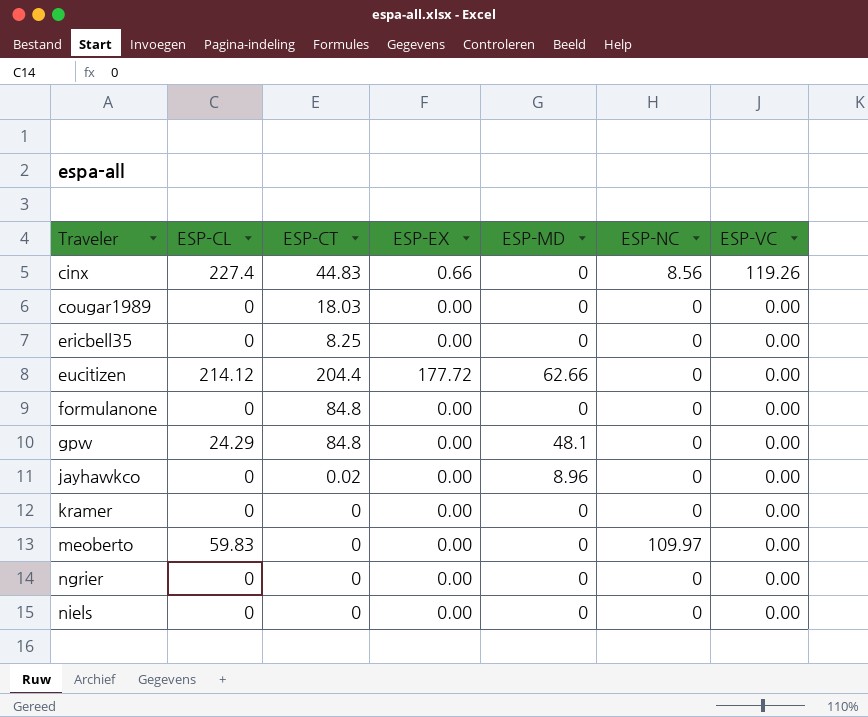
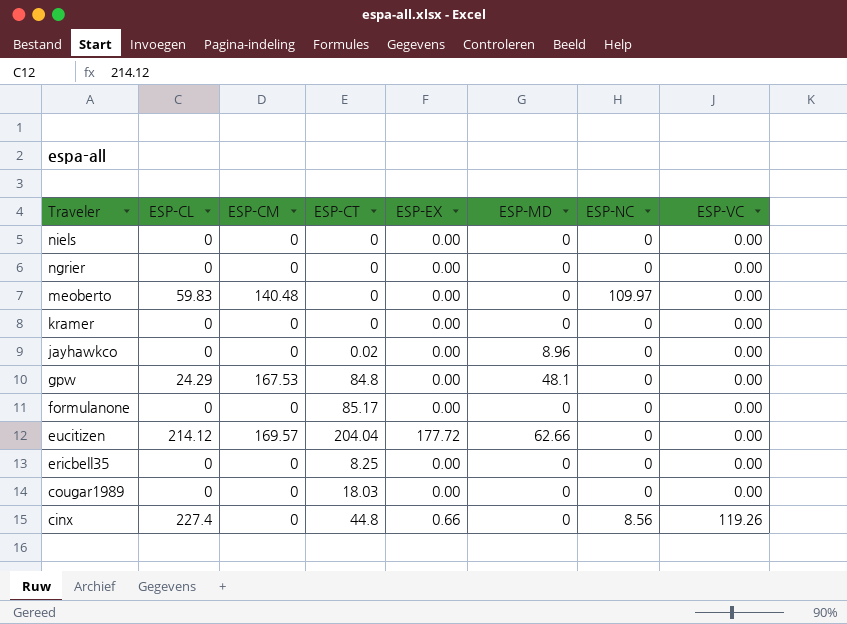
row order: Traveler ascending -> Traveler descending
column ESP-CM | position: none -> 3
formulanone | ESP-CT: 84.8 -> 85.17
eucitizen | ESP-CT: 204.4 -> 204.04
cinx | ESP-CT: 44.83 -> 44.8

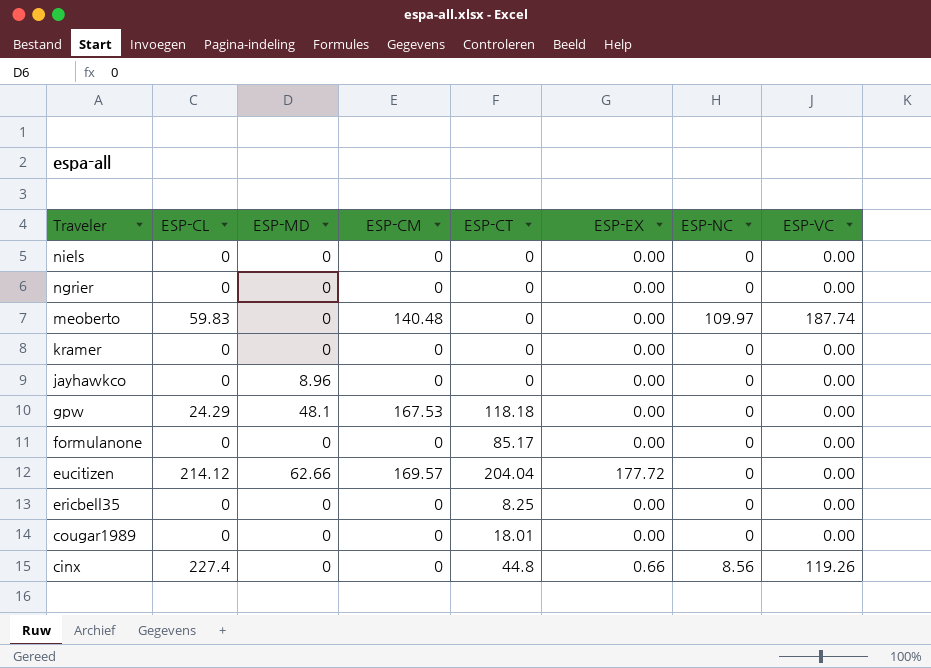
column ESP-MD | position: 6 -> 3
meoberto | ESP-VC: 0.00 -> 187.74
jayhawkco | ESP-CT: 0.02 -> 0
gpw | ESP-CT: 84.8 -> 118.18
cougar1989 | ESP-CT: 18.03 -> 18.01

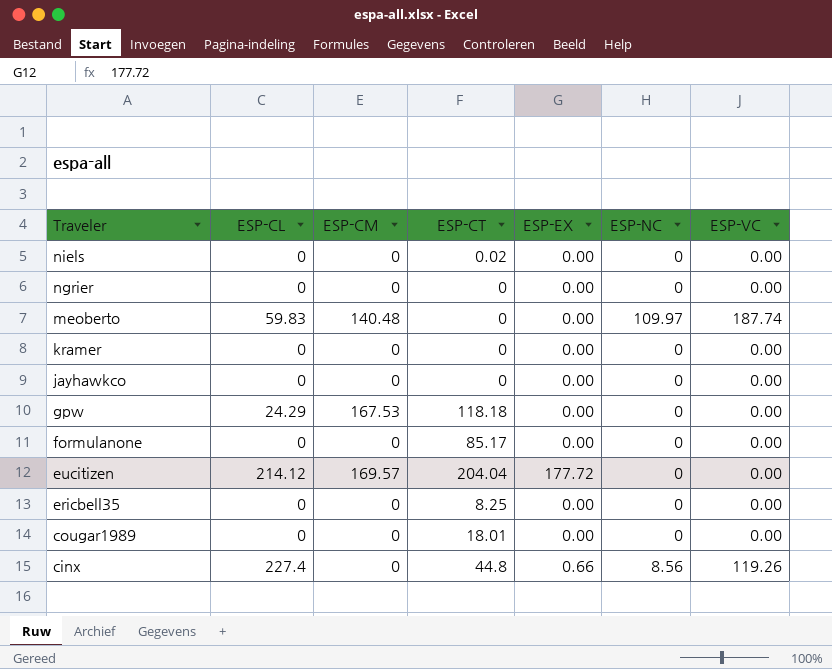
column ESP-MD | position: 3 -> none
niels | ESP-CT: 0 -> 0.02

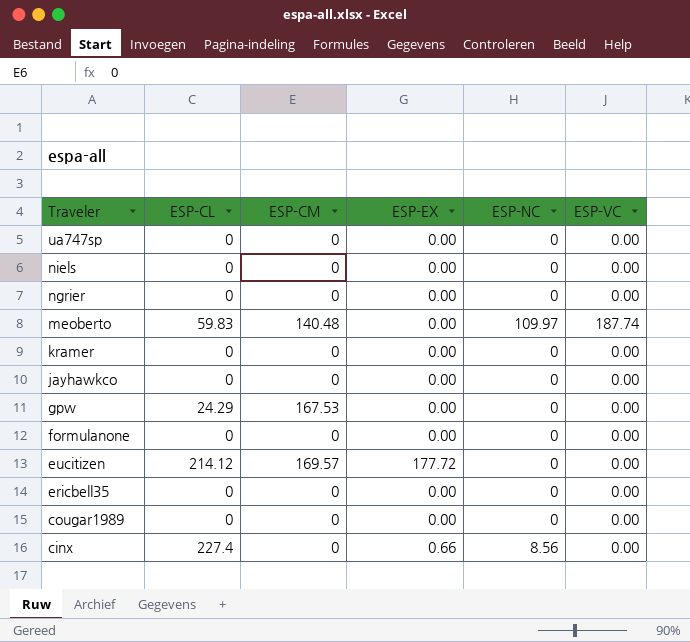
column ESP-CT | position: 4 -> none
row ua747sp: none -> 0 | 0 | 0.00 | 0 | 0.00
cinx | ESP-VC: 119.26 -> 0.00

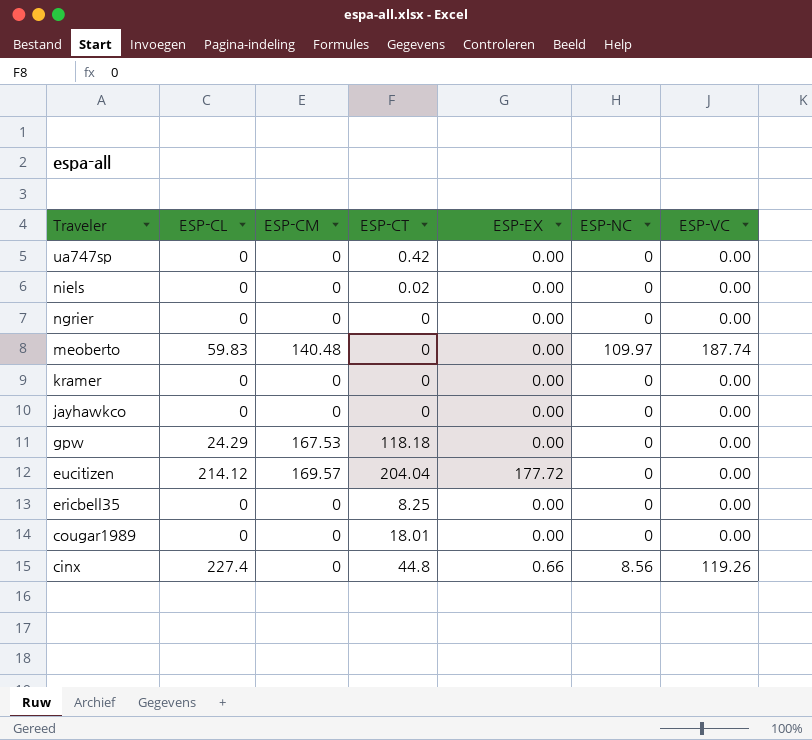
column ESP-CT | position: none -> 4
row formulanone: 0 | 0 | 0.00 | 0 | 0.00 -> none
cinx | ESP-VC: 0.00 -> 119.26

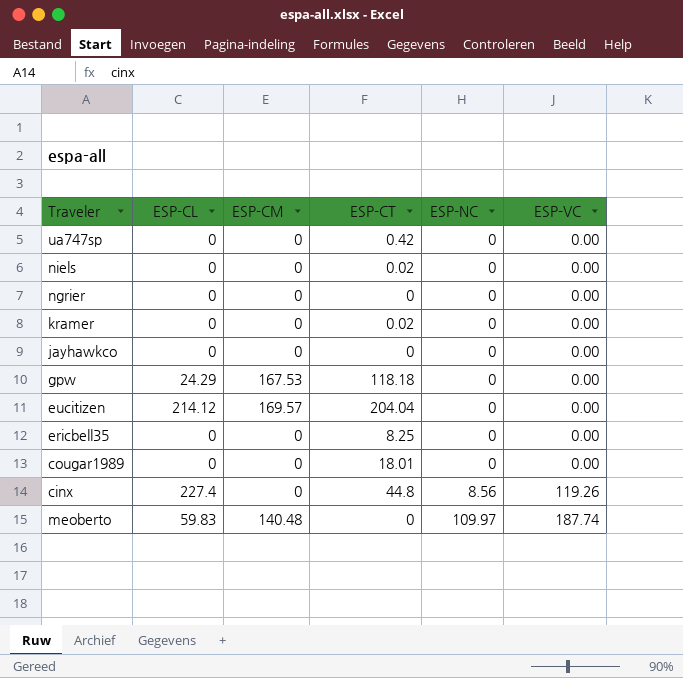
row order: Traveler descending -> ESP-NC ascending
column ESP-EX | position: 5 -> none
kramer | ESP-CT: 0 -> 0.02

